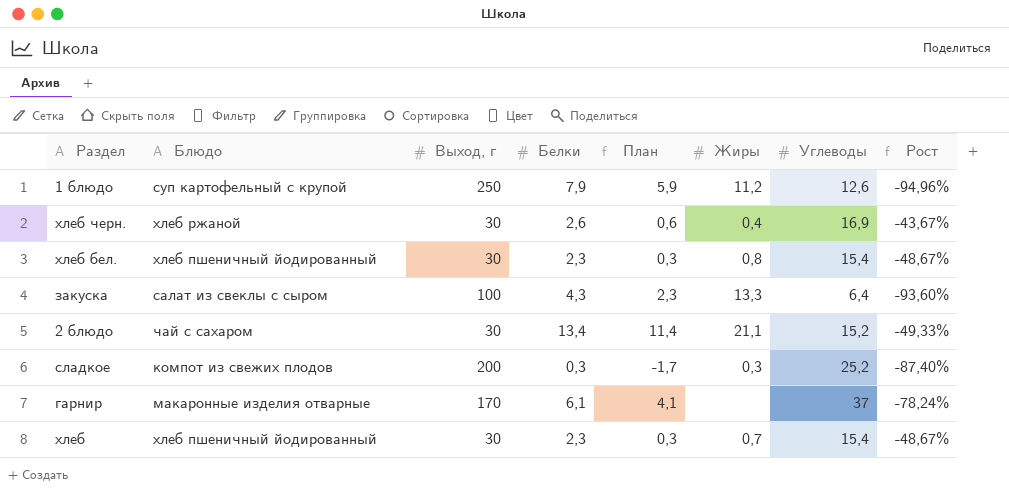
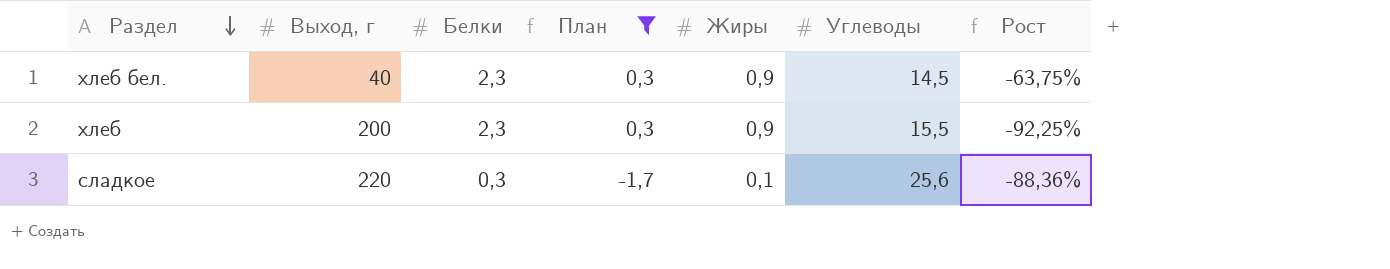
filter: none -> План <= 0,3
row order: none -> Раздел descending
column Блюдо | position: 2 -> none
хлеб бел. | Выход, г: 30 -> 40
хлеб бел. | Жиры: 0,8 -> 0,9
хлеб бел. | Углеводы: 15,4 -> 14,5
хлеб бел. | Рост: -48,67% -> -63,75%
хлеб | Выход, г: 30 -> 200
хлеб | Жиры: 0,7 -> 0,9
хлеб | Углеводы: 15,4 -> 15,5
хлеб | Рост: -48,67% -> -92,25%
сладкое | Выход, г: 200 -> 220
сладкое | Жиры: 0,3 -> 0,1
сладкое | Углеводы: 25,2 -> 25,6
сладкое | Рост: -87,40% -> -88,36%

